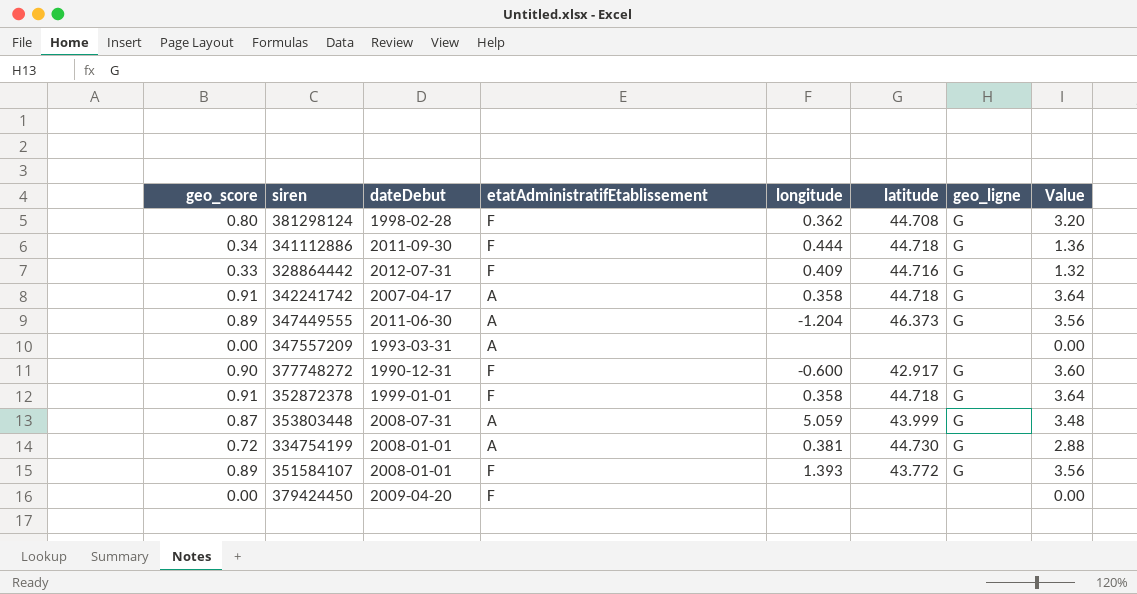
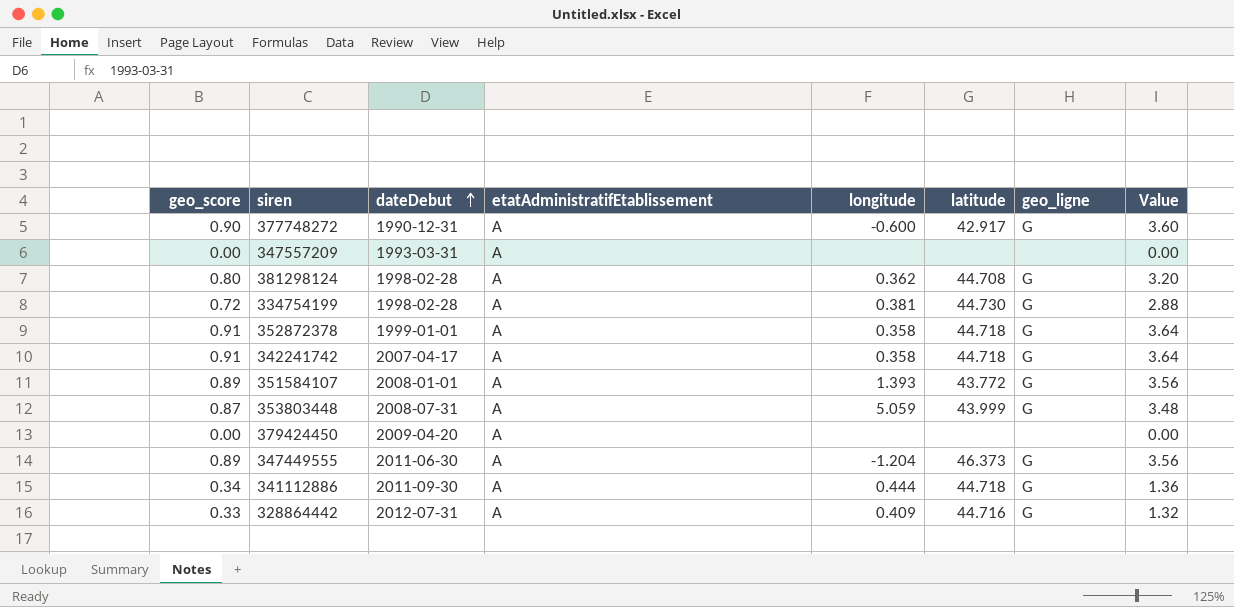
row order: none -> dateDebut ascending
377748272 | etatAdministratifEtablissement: F -> A
381298124 | etatAdministratifEtablissement: F -> A
334754199 | dateDebut: 2008-01-01 -> 1998-02-28
352872378 | etatAdministratifEtablissement: F -> A
351584107 | etatAdministratifEtablissement: F -> A
379424450 | etatAdministratifEtablissement: F -> A
341112886 | etatAdministratifEtablissement: F -> A
328864442 | etatAdministratifEtablissement: F -> A

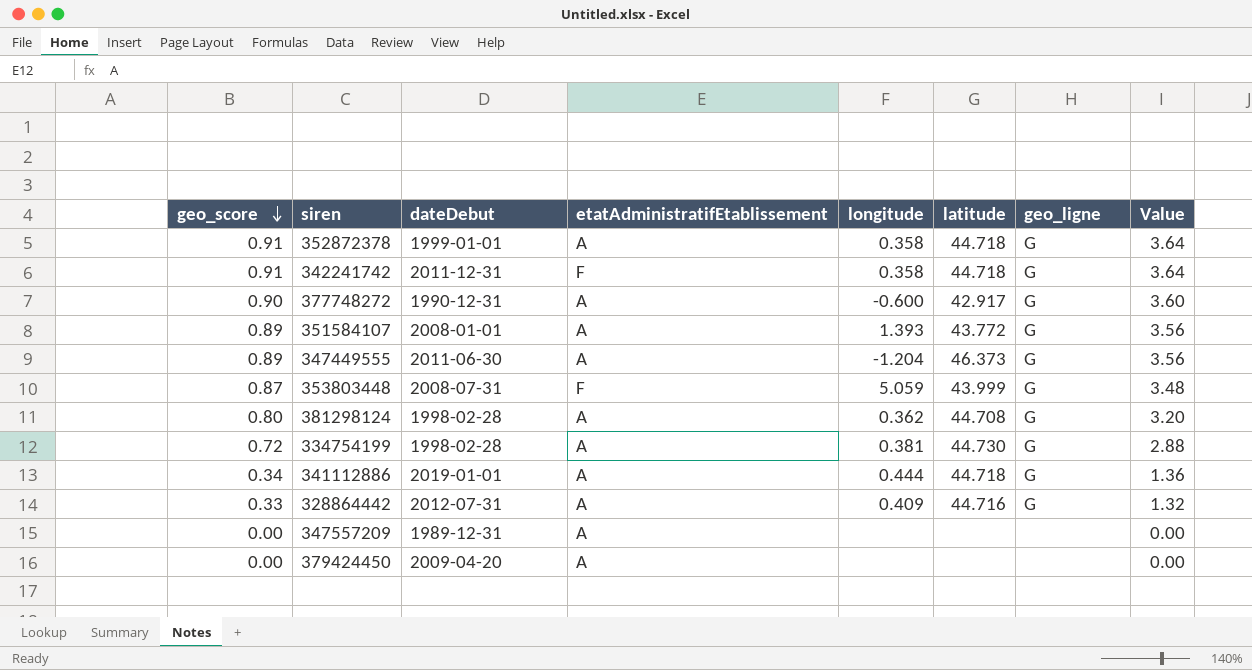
row order: dateDebut ascending -> geo_score descending
342241742 | dateDebut: 2007-04-17 -> 2011-12-31
342241742 | etatAdministratifEtablissement: A -> F
353803448 | etatAdministratifEtablissement: A -> F
341112886 | dateDebut: 2011-09-30 -> 2019-01-01
347557209 | dateDebut: 1993-03-31 -> 1989-12-31

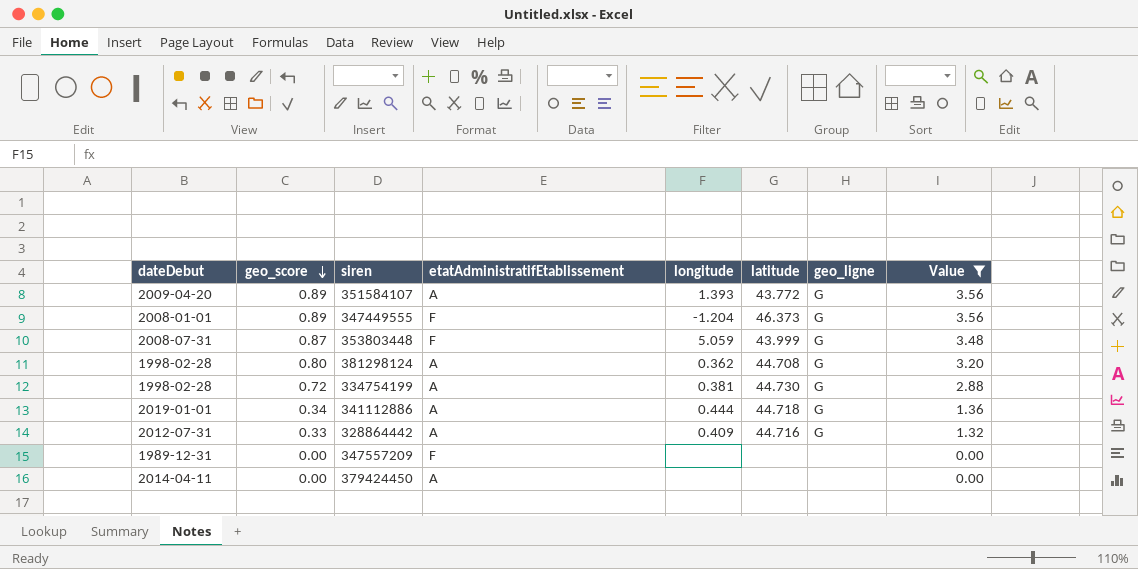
filter: none -> Value <= 3.56
column dateDebut | position: 3 -> 1
351584107 | dateDebut: 2008-01-01 -> 2009-04-20
347449555 | dateDebut: 2011-06-30 -> 2008-01-01
347449555 | etatAdministratifEtablissement: A -> F
347557209 | etatAdministratifEtablissement: A -> F
379424450 | dateDebut: 2009-04-20 -> 2014-04-11

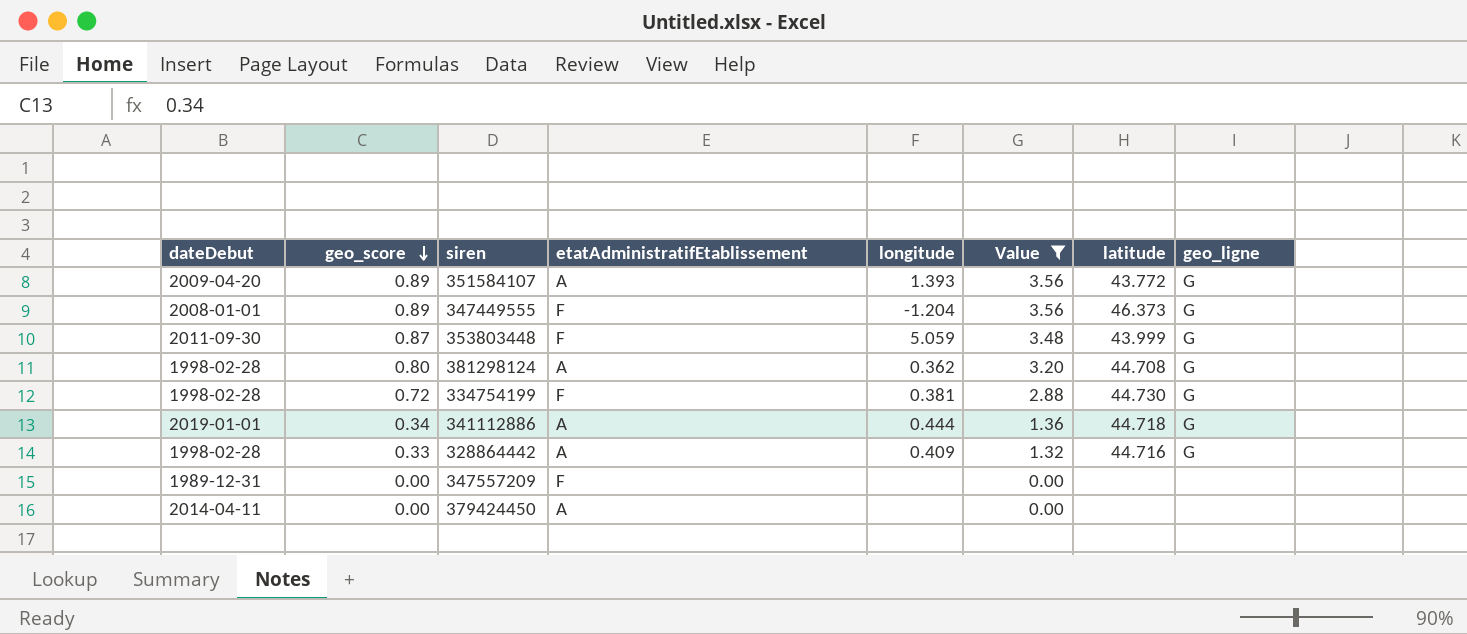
column Value | position: 8 -> 6
353803448 | dateDebut: 2008-07-31 -> 2011-09-30
334754199 | etatAdministratifEtablissement: A -> F
328864442 | dateDebut: 2012-07-31 -> 1998-02-28

